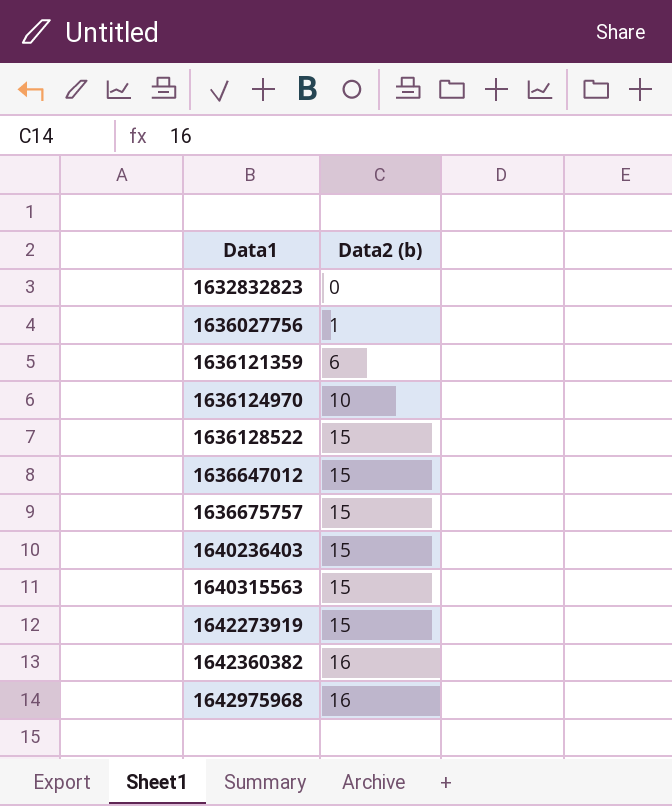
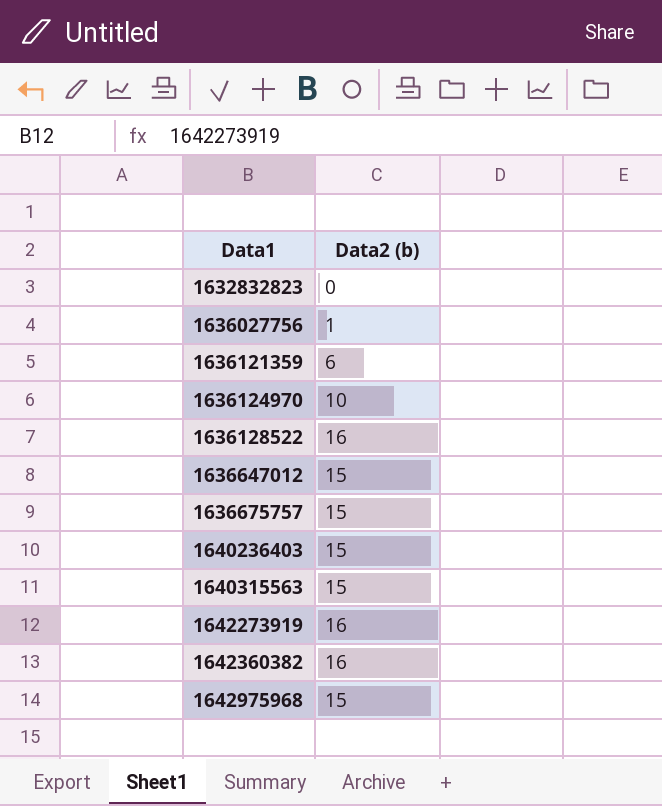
1636128522 | Data2 (b): 15 -> 16
1642273919 | Data2 (b): 15 -> 16
1642975968 | Data2 (b): 16 -> 15

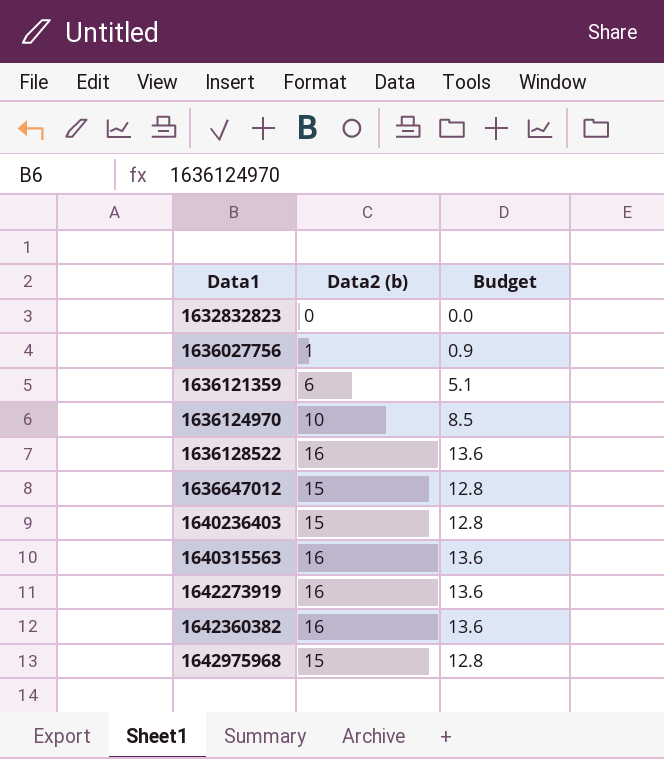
column Budget | formula: none -> [Data2 (b)] * 0.85
row 1636675757: 15 -> none
1640315563 | Data2 (b): 15 -> 16

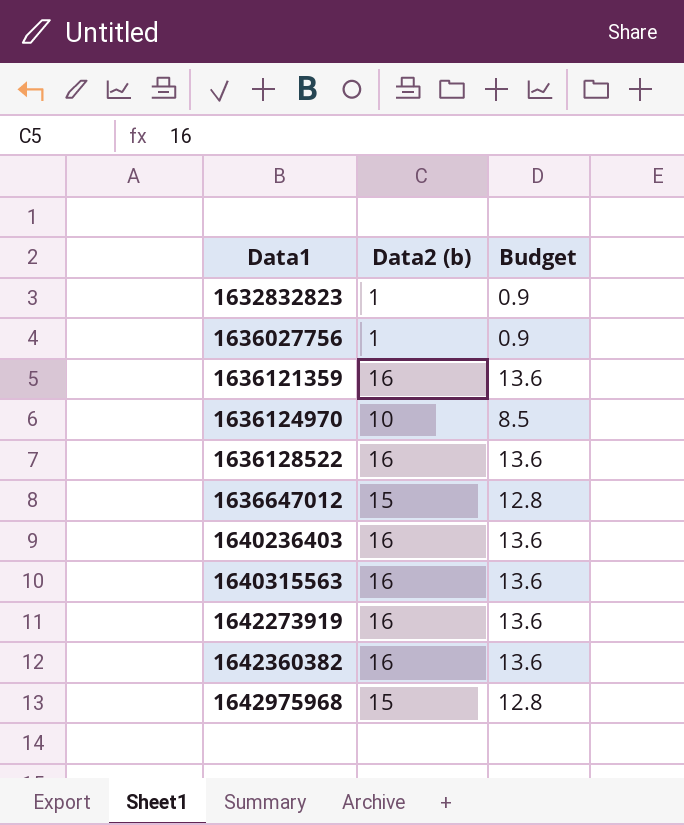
1632832823 | Data2 (b): 0 -> 1
1632832823 | Budget: 0.0 -> 0.9
1636121359 | Data2 (b): 6 -> 16
1636121359 | Budget: 5.1 -> 13.6
1640236403 | Data2 (b): 15 -> 16
1640236403 | Budget: 12.8 -> 13.6

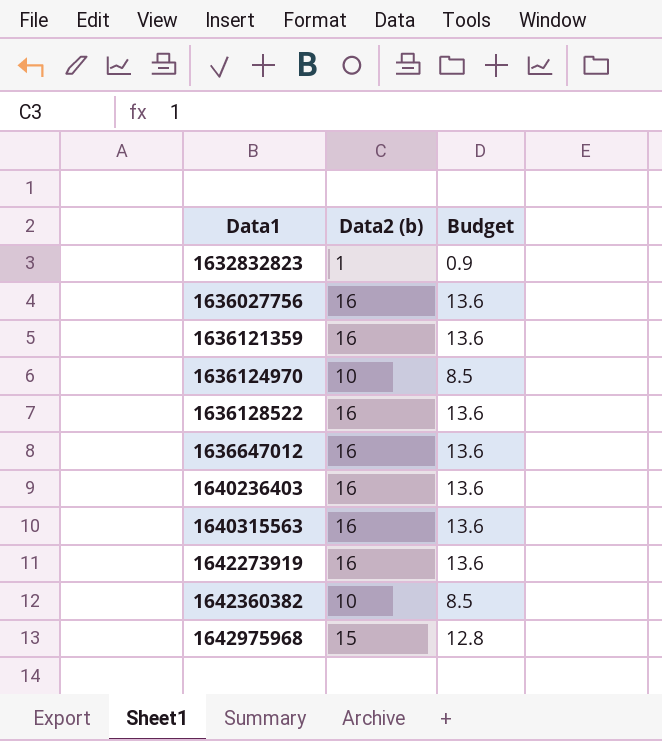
1636027756 | Data2 (b): 1 -> 16
1636027756 | Budget: 0.9 -> 13.6
1636647012 | Data2 (b): 15 -> 16
1636647012 | Budget: 12.8 -> 13.6
1642360382 | Data2 (b): 16 -> 10
1642360382 | Budget: 13.6 -> 8.5

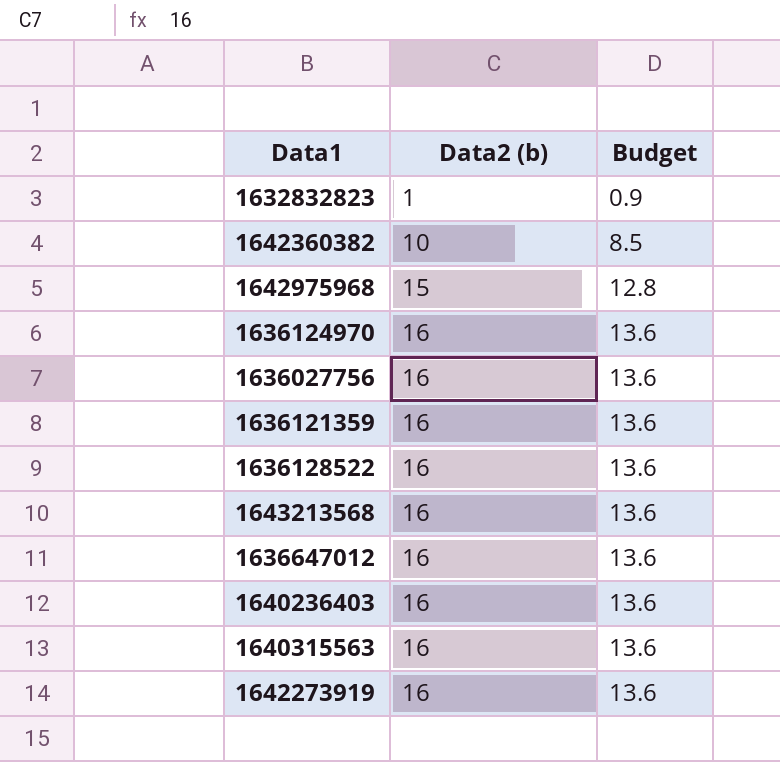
row order: Data1 ascending -> Data2 (b) ascending
1636124970 | Data2 (b): 10 -> 16
1636124970 | Budget: 8.5 -> 13.6
row 1643213568: none -> 16 | 13.6

